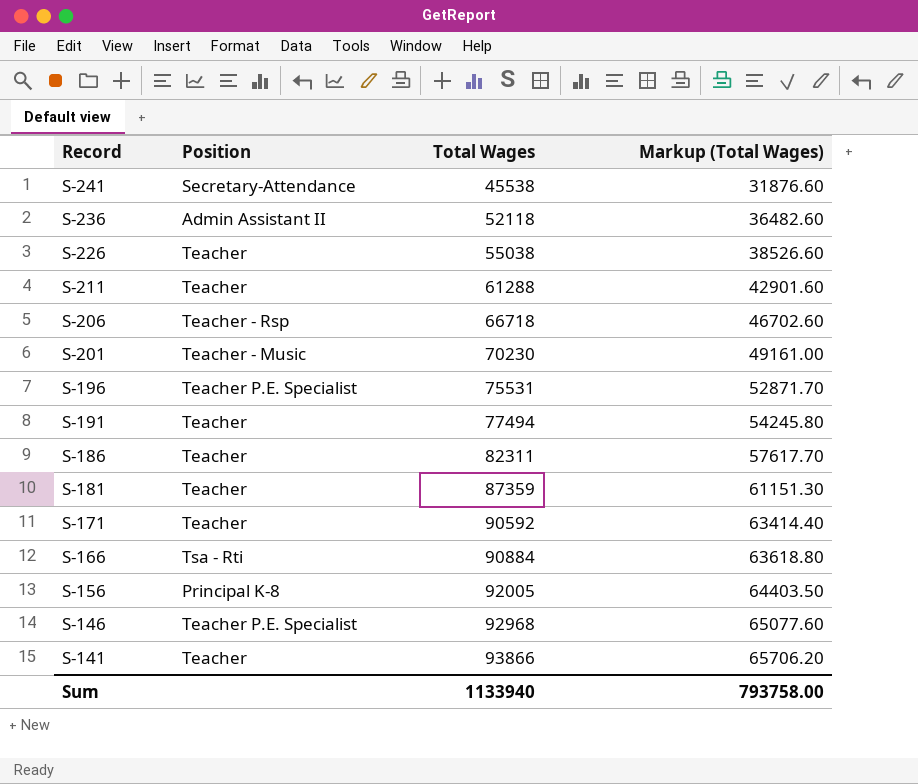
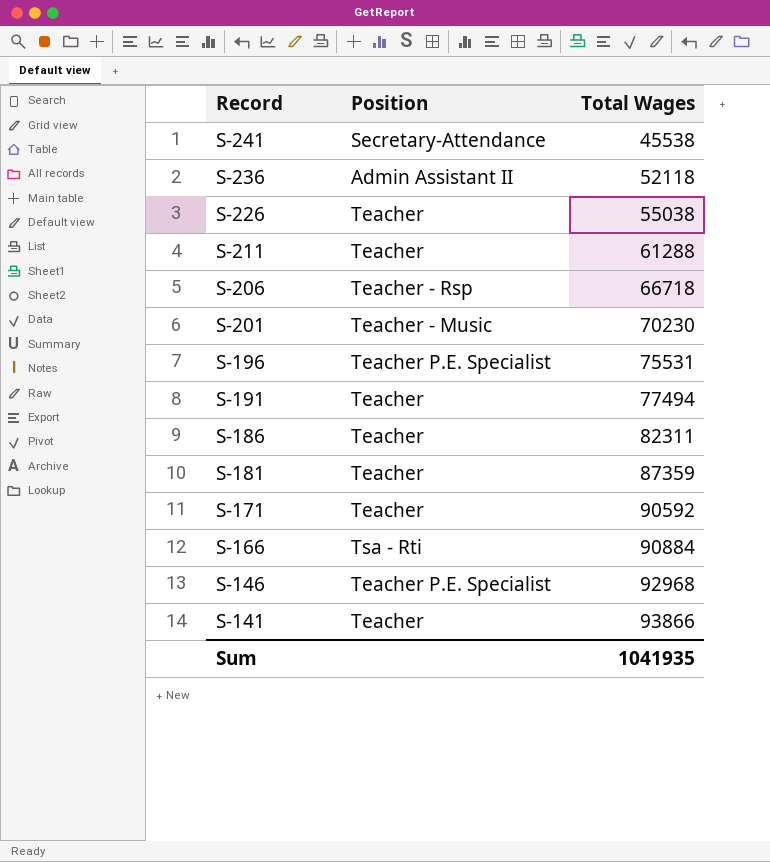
column Markup (Total Wages) | formula: [Total Wages] * 0.7 -> none
row S-156: Principal K-8 | 92005 | 64403.50 -> none
Sum | Total Wages: 1133940 -> 1041935

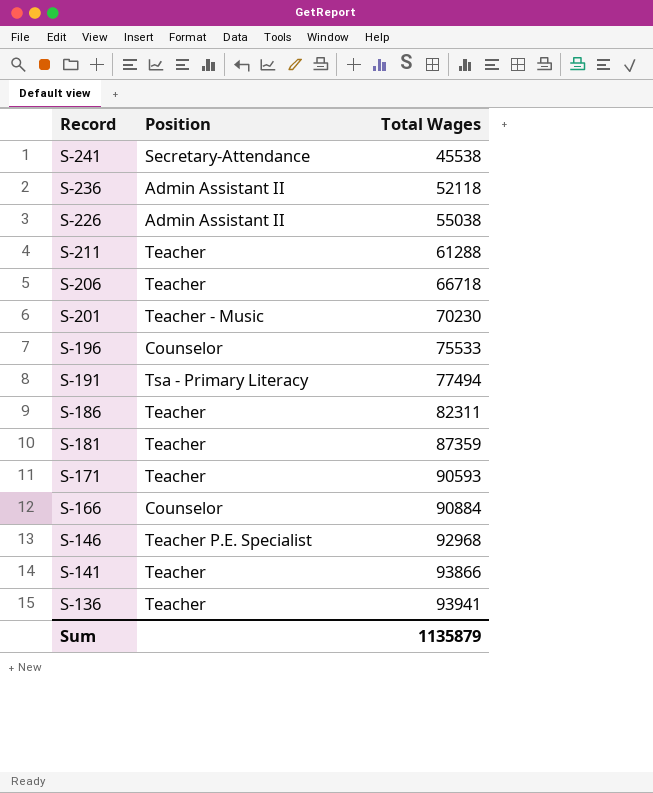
S-226 | Position: Teacher -> Admin Assistant II
S-206 | Position: Teacher - Rsp -> Teacher
S-196 | Position: Teacher P.E. Specialist -> Counselor
S-196 | Total Wages: 75531 -> 75533
S-191 | Position: Teacher -> Tsa - Primary Literacy
S-171 | Total Wages: 90592 -> 90593
S-166 | Position: Tsa - Rti -> Counselor
row S-136: none -> Teacher | 93941
Sum | Total Wages: 1041935 -> 1135879

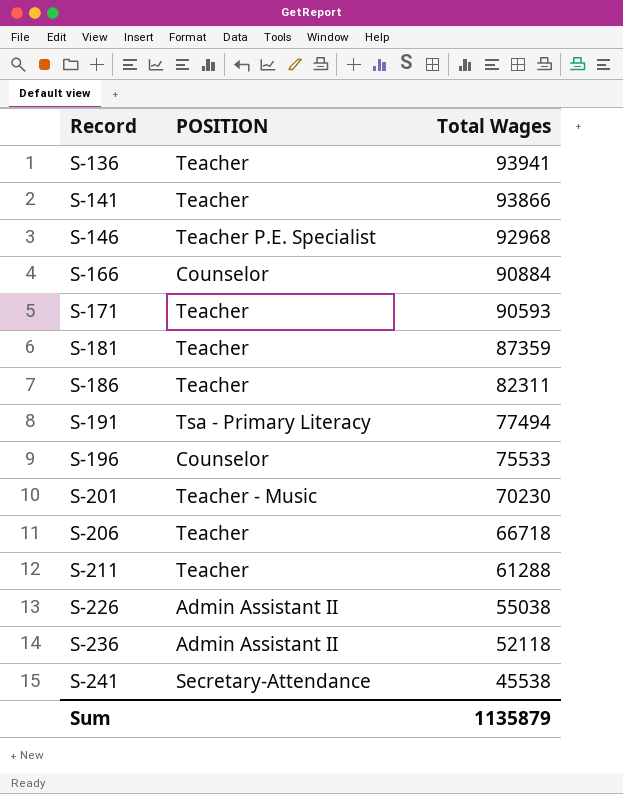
row order: Record descending -> Record ascending
column name: Position -> POSITION

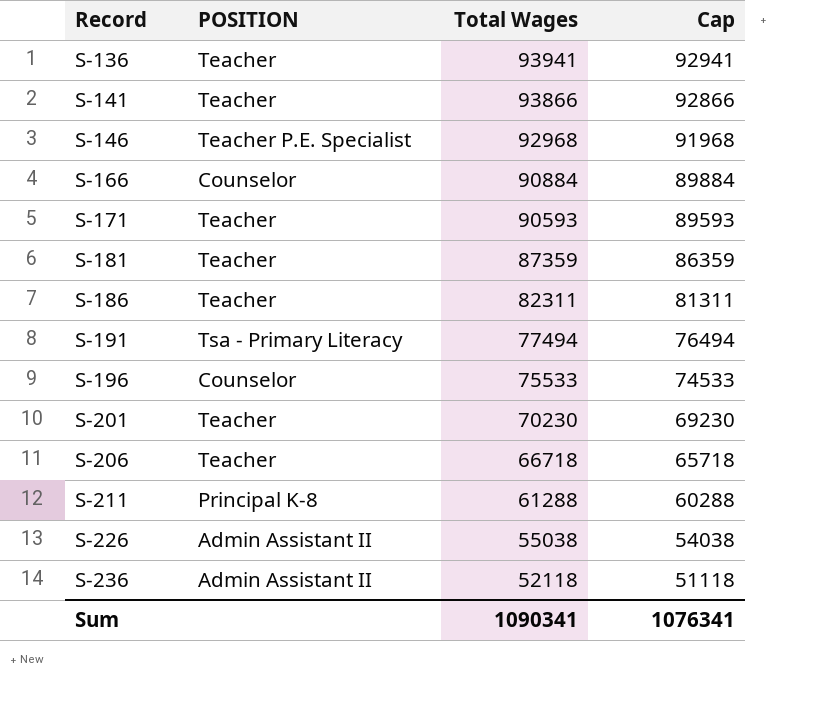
column Cap | formula: none -> [Total Wages] - 1000
row S-241: Secretary-Attendance | 45538 -> none
S-201 | POSITION: Teacher - Music -> Teacher
S-211 | POSITION: Teacher -> Principal K-8
Sum | Total Wages: 1135879 -> 1090341

